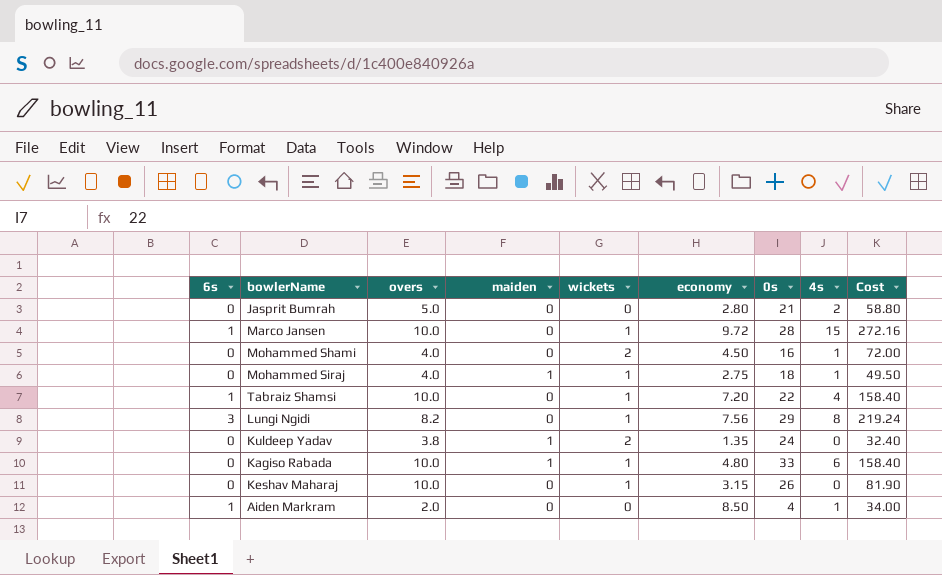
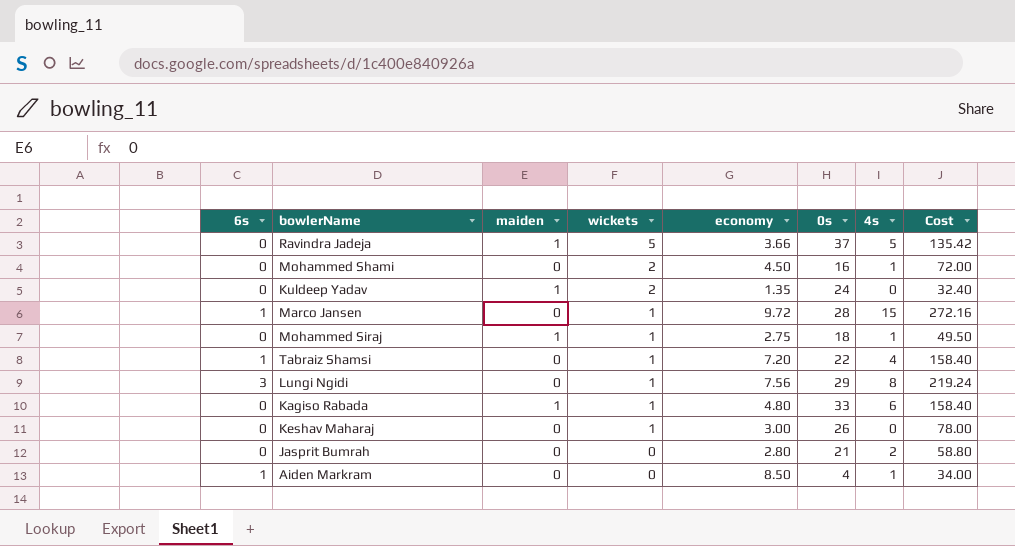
row order: none -> wickets descending
column overs | position: 3 -> none
row Ravindra Jadeja: none -> 0 | 1 | 5 | 3.66 | 37 | 5 | 135.42
Keshav Maharaj | economy: 3.15 -> 3.00
Keshav Maharaj | Cost: 81.90 -> 78.00

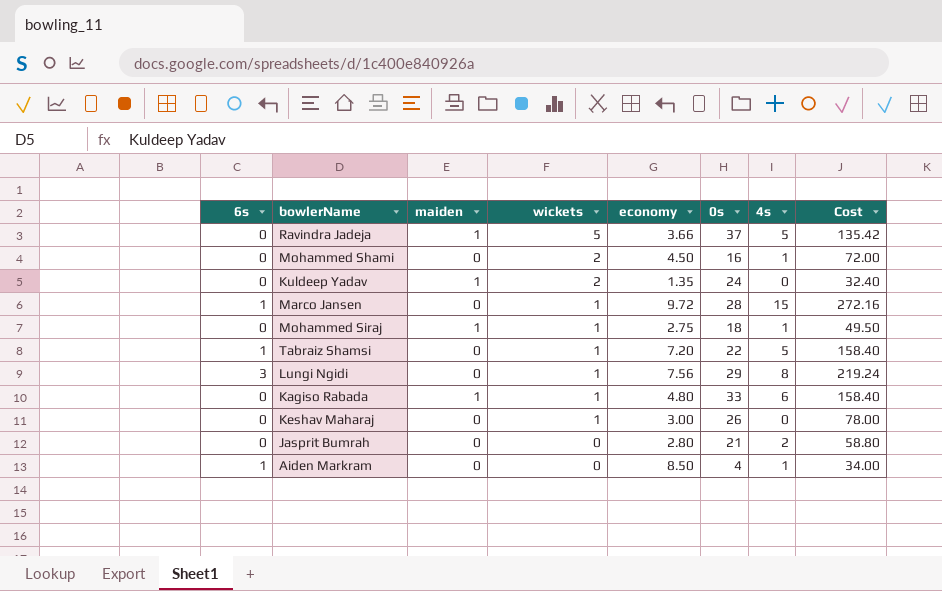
Tabraiz Shamsi | 4s: 4 -> 5

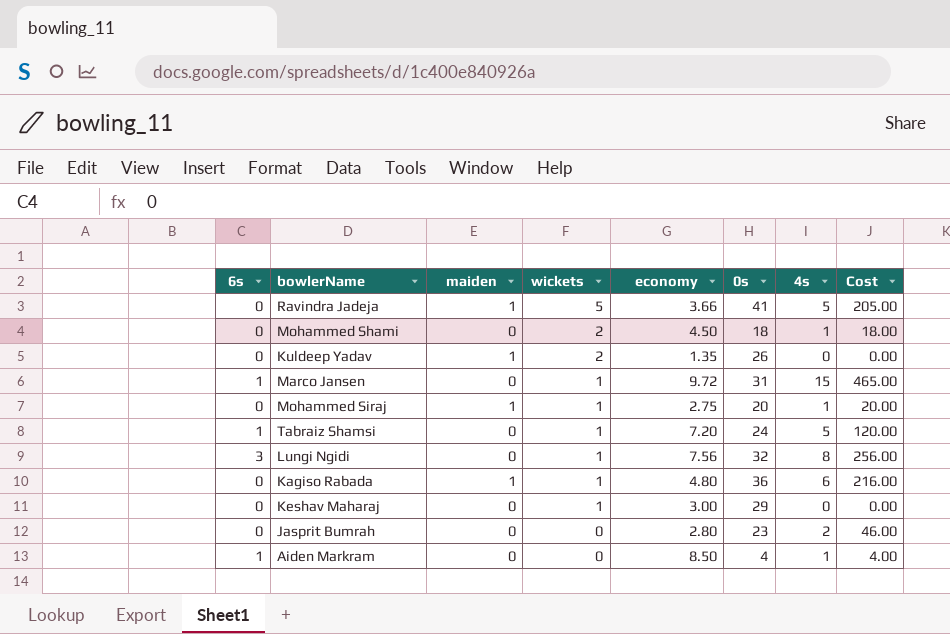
column Cost | formula: [economy] * [0s] -> [0s] * [4s]
Ravindra Jadeja | 0s: 37 -> 41
Mohammed Shami | 0s: 16 -> 18
Kuldeep Yadav | 0s: 24 -> 26
Marco Jansen | 0s: 28 -> 31
Mohammed Siraj | 0s: 18 -> 20
Tabraiz Shamsi | 0s: 22 -> 24
Lungi Ngidi | 0s: 29 -> 32
Kagiso Rabada | 0s: 33 -> 36
Keshav Maharaj | 0s: 26 -> 29
Jasprit Bumrah | 0s: 21 -> 23

